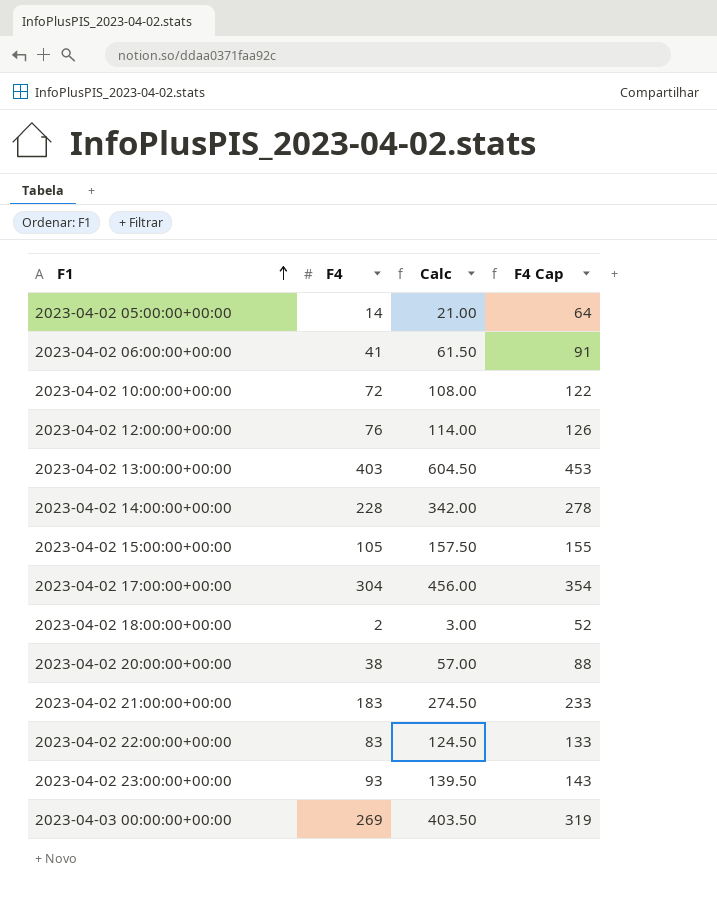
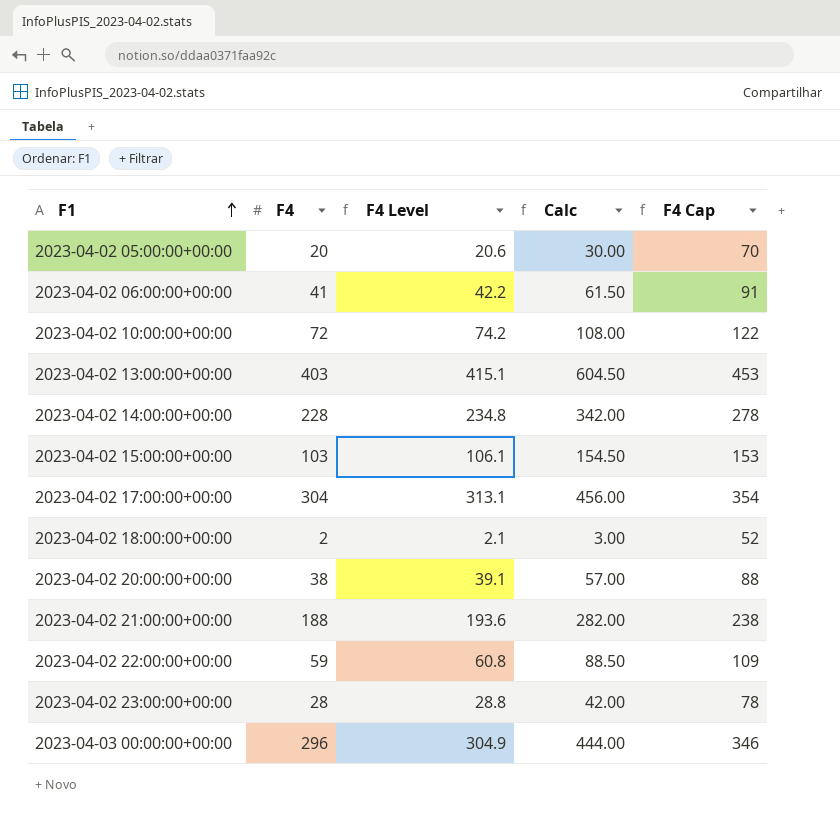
column F4 Level | formula: none -> [F4] * 1.03
row 2023-04-02 12:00:00+00:00: 76 | 114.00 | 126 -> none
2023-04-02 05:00:00+00:00 | F4: 14 -> 20
2023-04-02 05:00:00+00:00 | Calc: 21.00 -> 30.00
2023-04-02 05:00:00+00:00 | F4 Cap: 64 -> 70
2023-04-02 15:00:00+00:00 | F4: 105 -> 103
2023-04-02 15:00:00+00:00 | Calc: 157.50 -> 154.50
2023-04-02 15:00:00+00:00 | F4 Cap: 155 -> 153
2023-04-02 21:00:00+00:00 | F4: 183 -> 188
2023-04-02 21:00:00+00:00 | Calc: 274.50 -> 282.00
2023-04-02 21:00:00+00:00 | F4 Cap: 233 -> 238
2023-04-02 22:00:00+00:00 | F4: 83 -> 59
2023-04-02 22:00:00+00:00 | Calc: 124.50 -> 88.50
2023-04-02 22:00:00+00:00 | F4 Cap: 133 -> 109
2023-04-02 23:00:00+00:00 | F4: 93 -> 28
2023-04-02 23:00:00+00:00 | Calc: 139.50 -> 42.00
2023-04-02 23:00:00+00:00 | F4 Cap: 143 -> 78
2023-04-03 00:00:00+00:00 | F4: 269 -> 296
2023-04-03 00:00:00+00:00 | Calc: 403.50 -> 444.00
2023-04-03 00:00:00+00:00 | F4 Cap: 319 -> 346

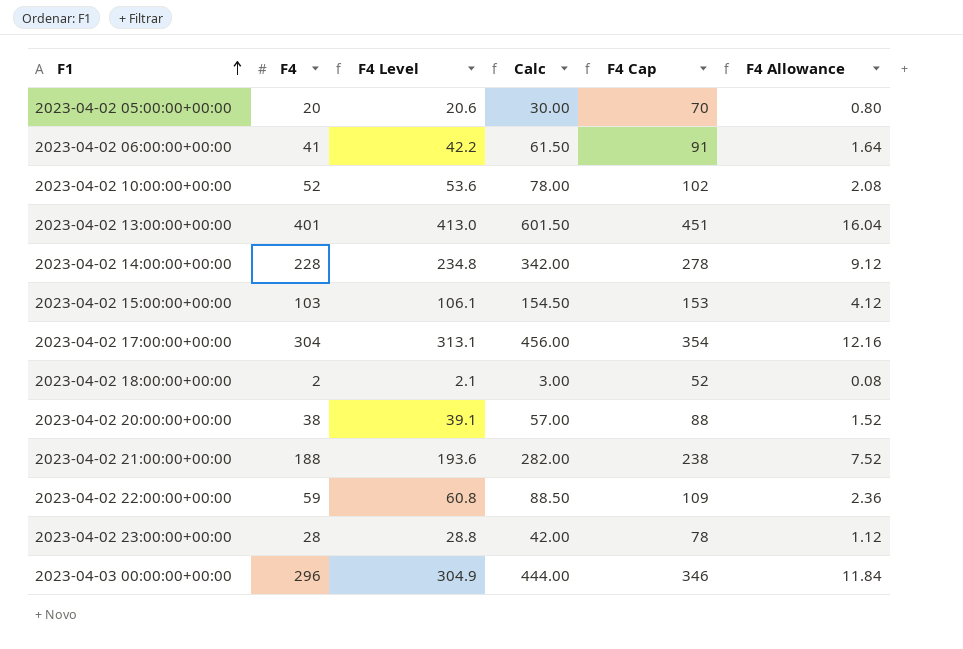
column F4 Allowance | formula: none -> [F4] * 0.04
2023-04-02 10:00:00+00:00 | F4: 72 -> 52
2023-04-02 10:00:00+00:00 | F4 Level: 74.2 -> 53.6
2023-04-02 10:00:00+00:00 | Calc: 108.00 -> 78.00
2023-04-02 10:00:00+00:00 | F4 Cap: 122 -> 102
2023-04-02 13:00:00+00:00 | F4: 403 -> 401
2023-04-02 13:00:00+00:00 | F4 Level: 415.1 -> 413.0
2023-04-02 13:00:00+00:00 | Calc: 604.50 -> 601.50
2023-04-02 13:00:00+00:00 | F4 Cap: 453 -> 451

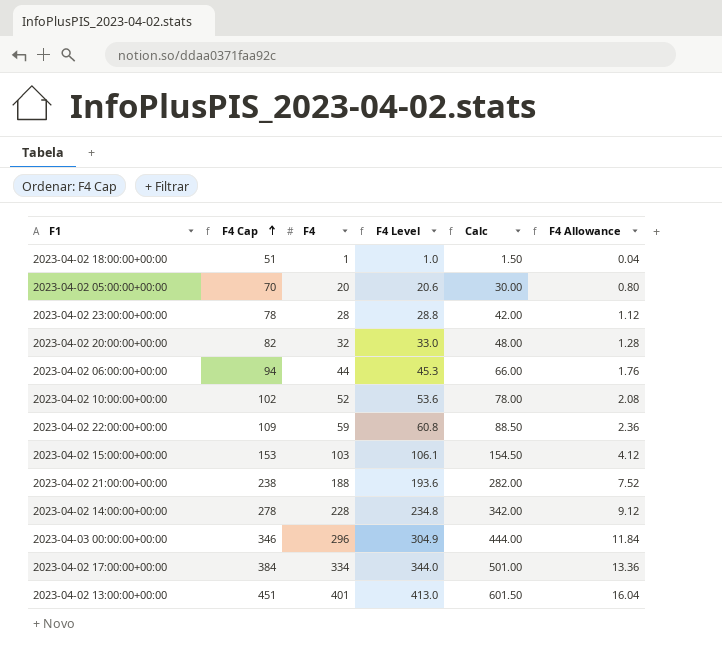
row order: F1 ascending -> F4 Cap ascending
column F4 Cap | position: 5 -> 2
2023-04-02 18:00:00+00:00 | F4 Cap: 52 -> 51
2023-04-02 18:00:00+00:00 | F4: 2 -> 1
2023-04-02 18:00:00+00:00 | F4 Level: 2.1 -> 1.0
2023-04-02 18:00:00+00:00 | Calc: 3.00 -> 1.50
2023-04-02 18:00:00+00:00 | F4 Allowance: 0.08 -> 0.04
2023-04-02 20:00:00+00:00 | F4 Cap: 88 -> 82
2023-04-02 20:00:00+00:00 | F4: 38 -> 32
2023-04-02 20:00:00+00:00 | F4 Level: 39.1 -> 33.0
2023-04-02 20:00:00+00:00 | Calc: 57.00 -> 48.00
2023-04-02 20:00:00+00:00 | F4 Allowance: 1.52 -> 1.28
2023-04-02 06:00:00+00:00 | F4 Cap: 91 -> 94
2023-04-02 06:00:00+00:00 | F4: 41 -> 44
2023-04-02 06:00:00+00:00 | F4 Level: 42.2 -> 45.3
2023-04-02 06:00:00+00:00 | Calc: 61.50 -> 66.00
2023-04-02 06:00:00+00:00 | F4 Allowance: 1.64 -> 1.76
2023-04-02 17:00:00+00:00 | F4 Cap: 354 -> 384
2023-04-02 17:00:00+00:00 | F4: 304 -> 334
2023-04-02 17:00:00+00:00 | F4 Level: 313.1 -> 344.0
2023-04-02 17:00:00+00:00 | Calc: 456.00 -> 501.00
2023-04-02 17:00:00+00:00 | F4 Allowance: 12.16 -> 13.36

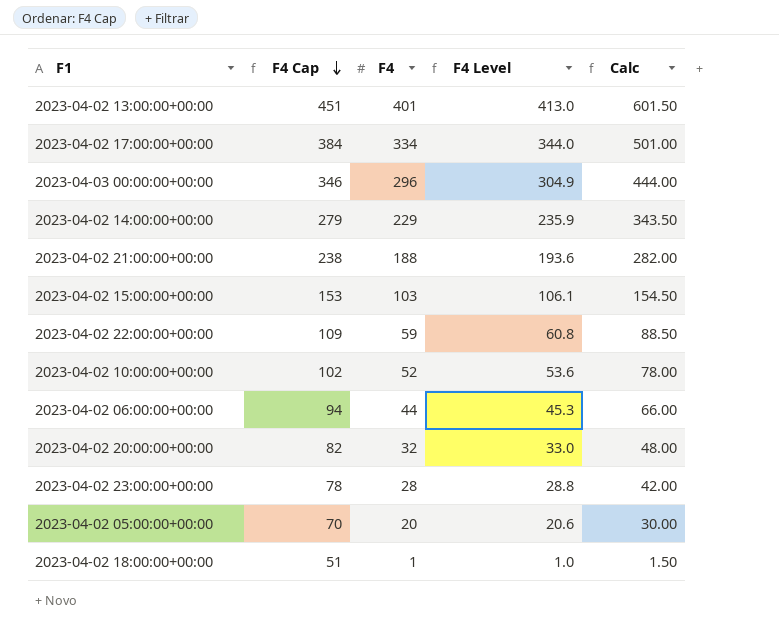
row order: F4 Cap ascending -> F4 Cap descending
column F4 Allowance | formula: [F4] * 0.04 -> none
2023-04-02 14:00:00+00:00 | F4 Cap: 278 -> 279
2023-04-02 14:00:00+00:00 | F4: 228 -> 229
2023-04-02 14:00:00+00:00 | F4 Level: 234.8 -> 235.9
2023-04-02 14:00:00+00:00 | Calc: 342.00 -> 343.50

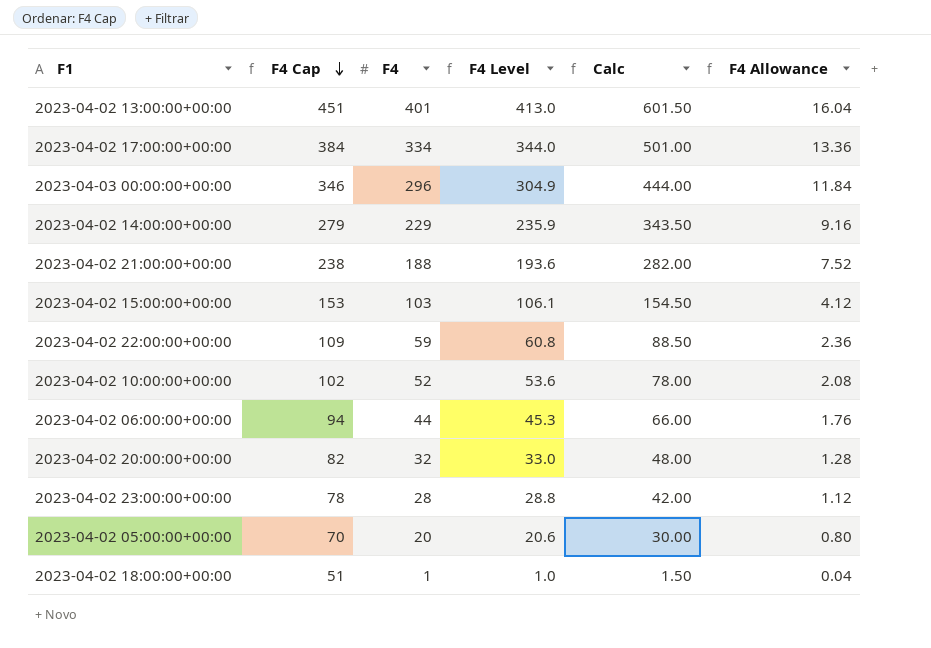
column F4 Allowance | formula: none -> [F4] * 0.04

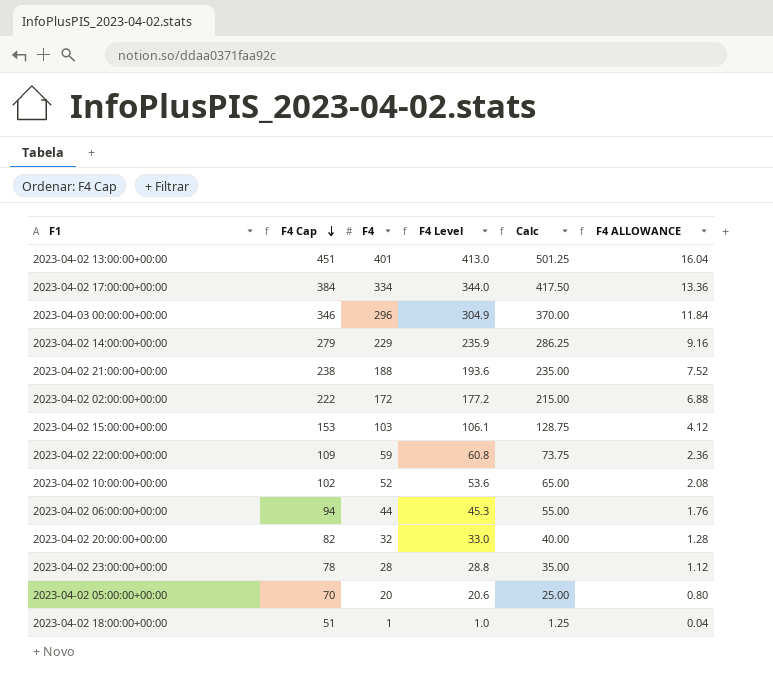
column Calc | formula: [F4] * 1.5 -> [F4] * 1.25
column name: F4 Allowance -> F4 ALLOWANCE
row 2023-04-02 02:00:00+00:00: none -> 222 | 172 | 177.2 | 215.00 | 6.88

